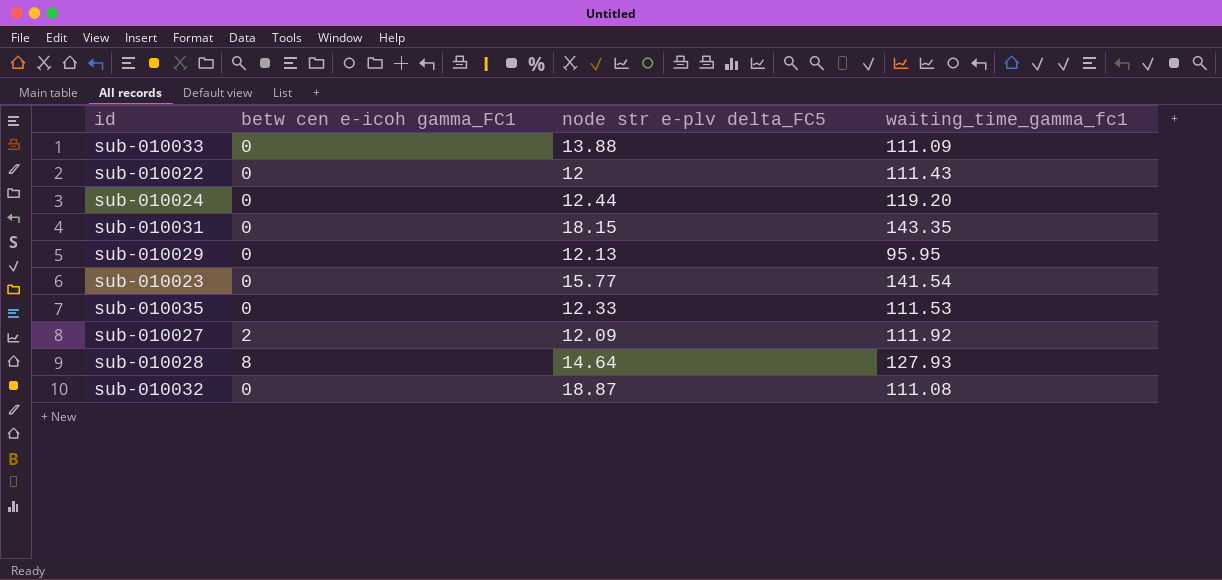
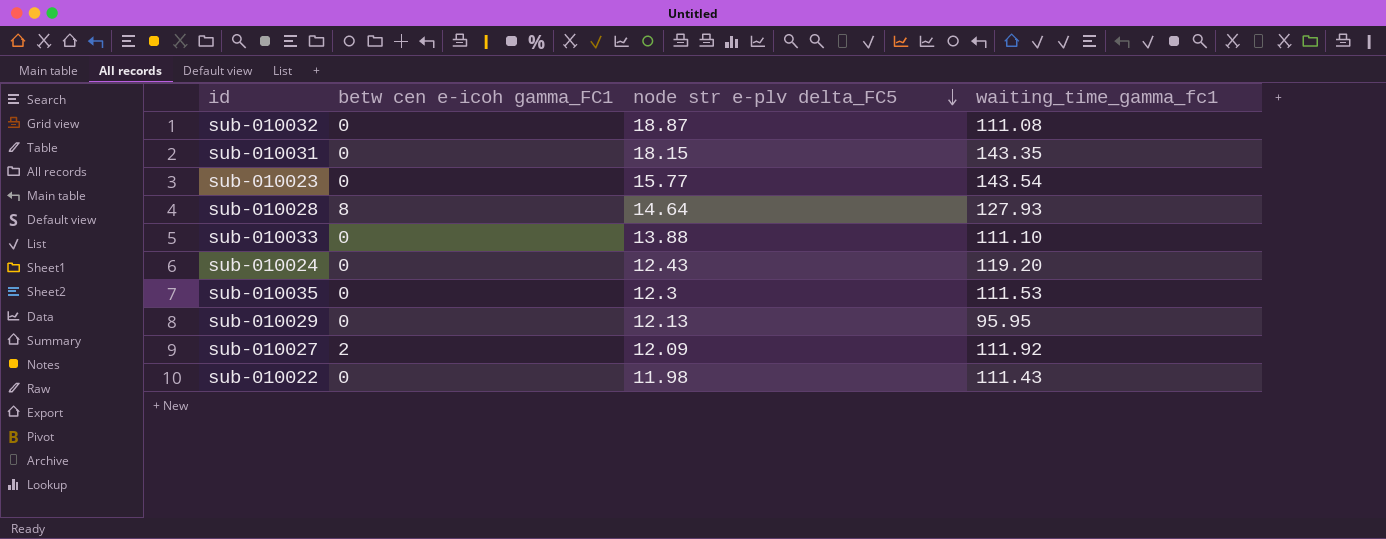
row order: none -> node str e-plv delta_FC5 descending
sub-010023 | waiting_time_gamma_fc1: 141.54 -> 143.54
sub-010033 | waiting_time_gamma_fc1: 111.09 -> 111.10
sub-010024 | node str e-plv delta_FC5: 12.44 -> 12.43
sub-010035 | node str e-plv delta_FC5: 12.33 -> 12.3
sub-010022 | node str e-plv delta_FC5: 12 -> 11.98

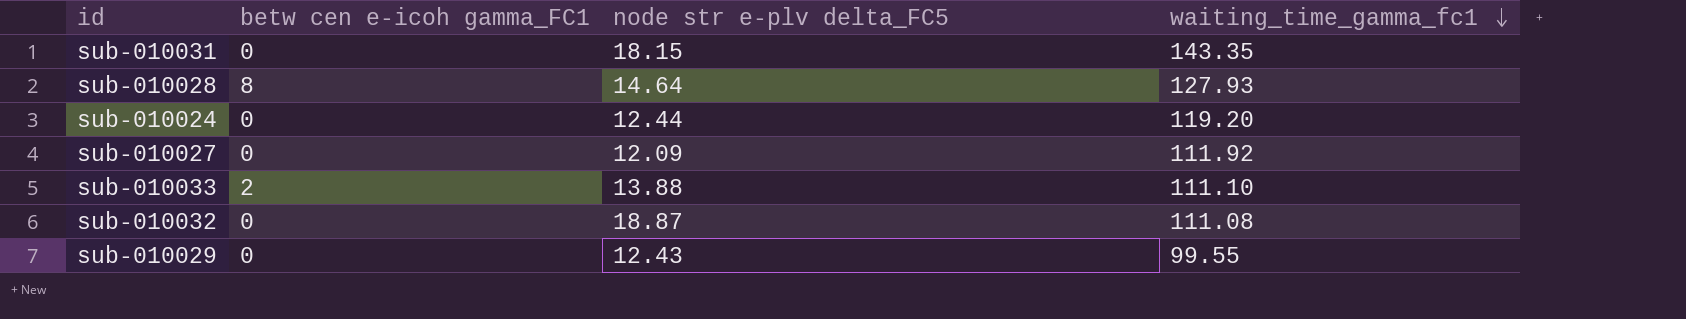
row order: node str e-plv delta_FC5 descending -> waiting_time_gamma_fc1 descending
row sub-010023: 0 | 15.77 | 143.54 -> none
row sub-010035: 0 | 12.3 | 111.53 -> none
row sub-010022: 0 | 11.98 | 111.43 -> none
sub-010024 | node str e-plv delta_FC5: 12.43 -> 12.44
sub-010027 | betw cen e-icoh gamma_FC1: 2 -> 0
sub-010033 | betw cen e-icoh gamma_FC1: 0 -> 2
sub-010029 | node str e-plv delta_FC5: 12.13 -> 12.43
sub-010029 | waiting_time_gamma_fc1: 95.95 -> 99.55

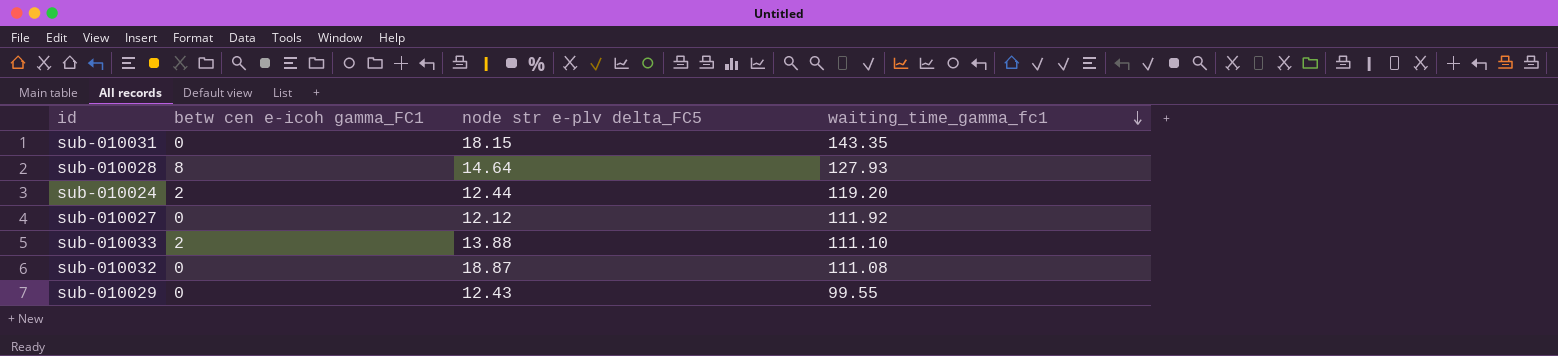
sub-010024 | betw cen e-icoh gamma_FC1: 0 -> 2
sub-010027 | node str e-plv delta_FC5: 12.09 -> 12.12

